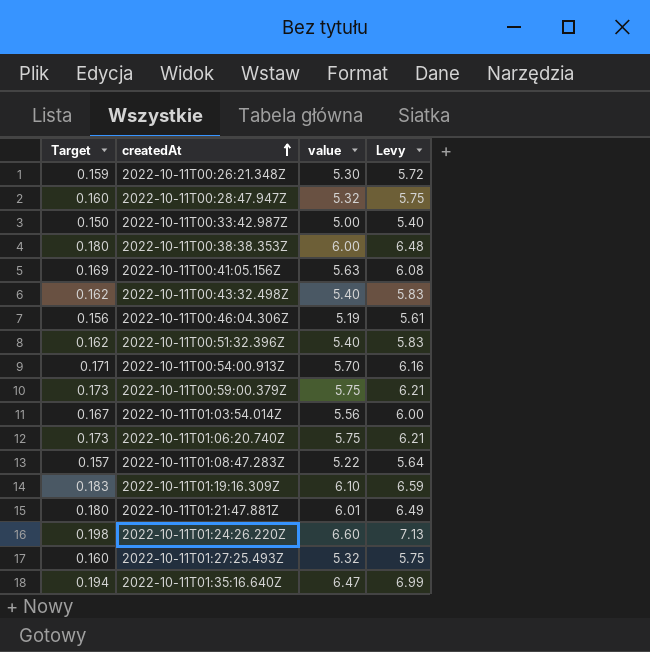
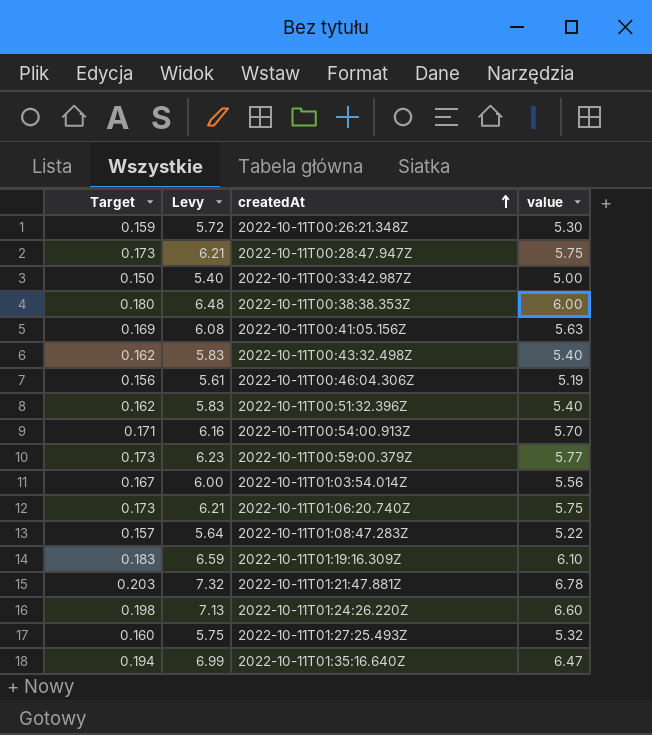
column Levy | position: 4 -> 2
2022-10-11T00:28:47.947Z | Target: 0.160 -> 0.173
2022-10-11T00:28:47.947Z | Levy: 5.75 -> 6.21
2022-10-11T00:28:47.947Z | value: 5.32 -> 5.75
2022-10-11T00:59:00.379Z | Levy: 6.21 -> 6.23
2022-10-11T00:59:00.379Z | value: 5.75 -> 5.77
2022-10-11T01:21:47.881Z | Target: 0.180 -> 0.203
2022-10-11T01:21:47.881Z | Levy: 6.49 -> 7.32
2022-10-11T01:21:47.881Z | value: 6.01 -> 6.78

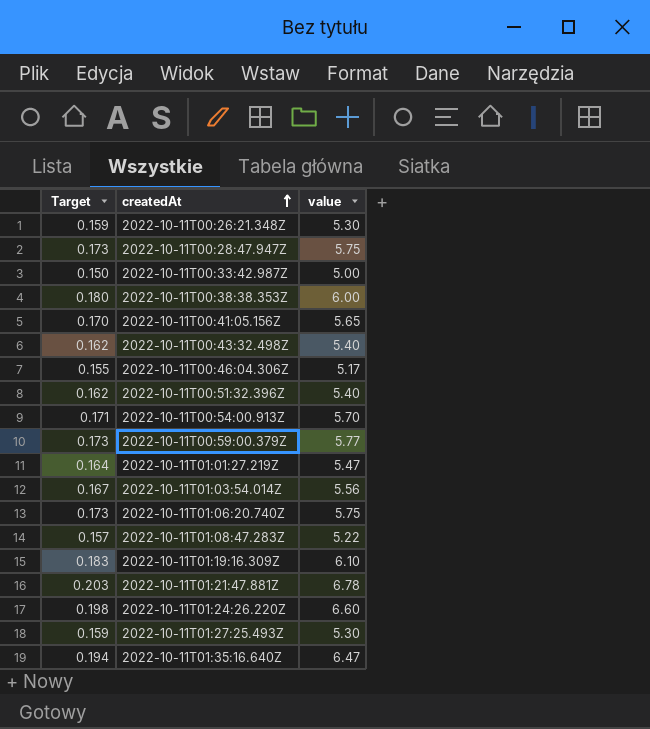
column Levy | formula: [value] * 1.08 -> none
2022-10-11T00:41:05.156Z | Target: 0.169 -> 0.170
2022-10-11T00:41:05.156Z | value: 5.63 -> 5.65
2022-10-11T00:46:04.306Z | Target: 0.156 -> 0.155
2022-10-11T00:46:04.306Z | value: 5.19 -> 5.17
row 2022-10-11T01:01:27.219Z: none -> 0.164 | 5.47
2022-10-11T01:27:25.493Z | Target: 0.160 -> 0.159
2022-10-11T01:27:25.493Z | value: 5.32 -> 5.30

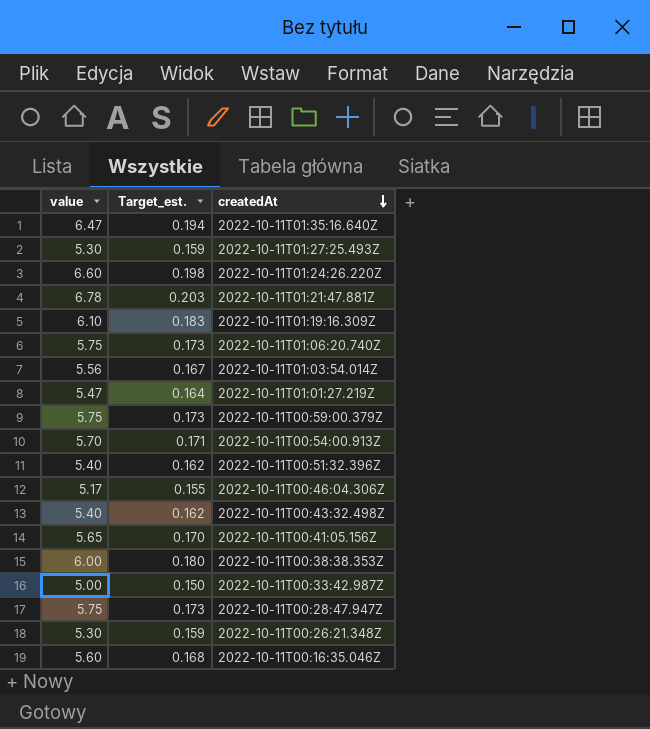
row order: createdAt ascending -> createdAt descending
column value | position: 3 -> 1
column name: Target -> Target_est.
row 2022-10-11T01:08:47.283Z: 0.157 | 5.22 -> none
2022-10-11T00:59:00.379Z | value: 5.77 -> 5.75
row 2022-10-11T00:16:35.046Z: none -> 5.60 | 0.168

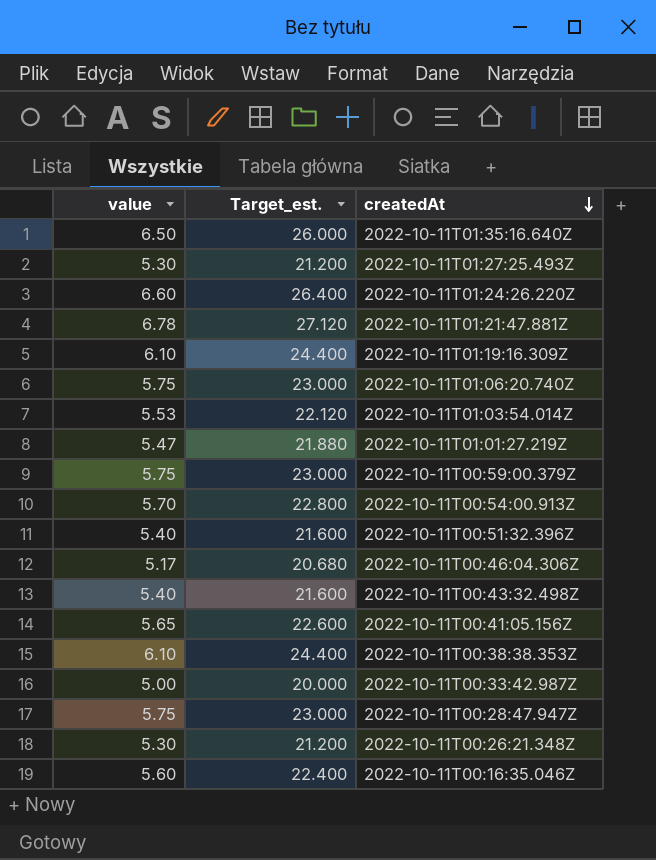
column Target_est. | formula: [value] * 0.03 -> [value] * 4
2022-10-11T01:35:16.640Z | value: 6.47 -> 6.50
2022-10-11T01:03:54.014Z | value: 5.56 -> 5.53
2022-10-11T00:38:38.353Z | value: 6.00 -> 6.10

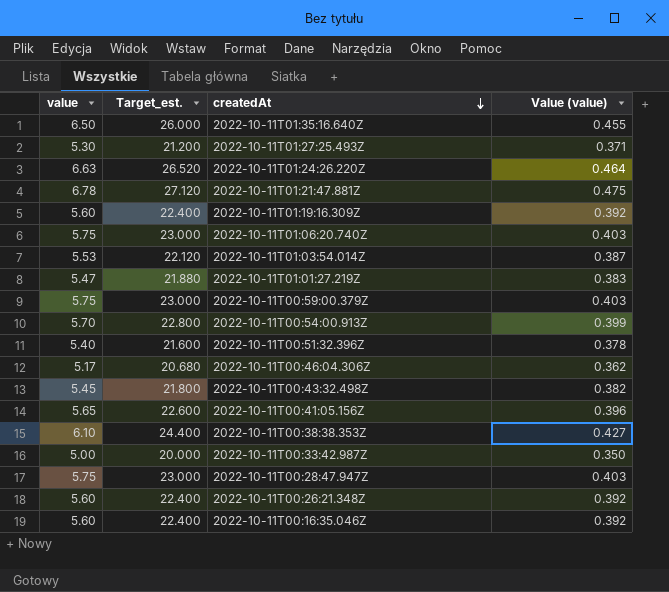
column Value (value) | formula: none -> [value] * 0.07
2022-10-11T01:24:26.220Z | value: 6.60 -> 6.63
2022-10-11T01:24:26.220Z | Target_est.: 26.400 -> 26.520
2022-10-11T01:19:16.309Z | value: 6.10 -> 5.60
2022-10-11T01:19:16.309Z | Target_est.: 24.400 -> 22.400
2022-10-11T00:43:32.498Z | value: 5.40 -> 5.45
2022-10-11T00:43:32.498Z | Target_est.: 21.600 -> 21.800
2022-10-11T00:26:21.348Z | value: 5.30 -> 5.60
2022-10-11T00:26:21.348Z | Target_est.: 21.200 -> 22.400

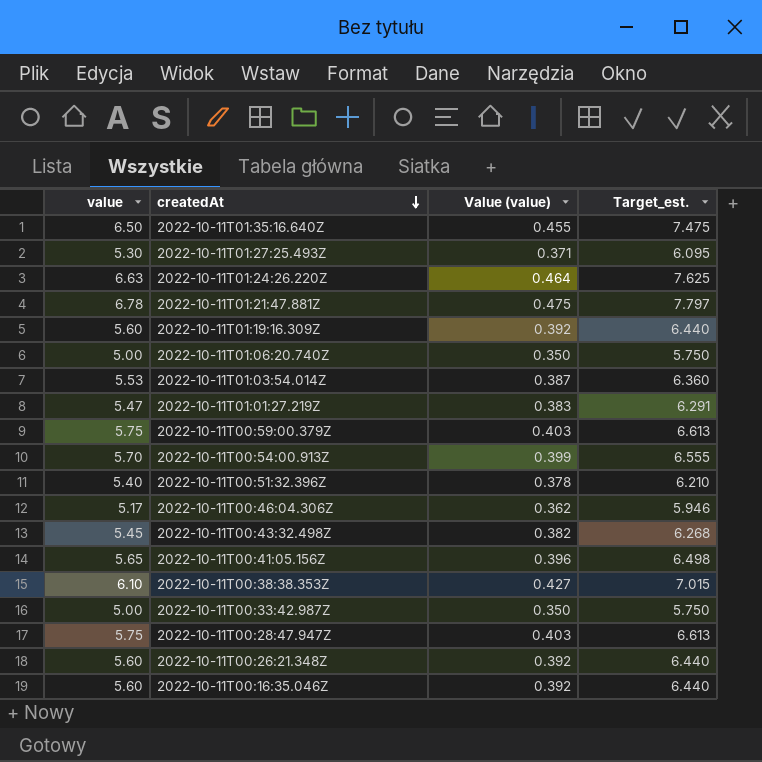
column Target_est. | formula: [value] * 4 -> [value] * 1.15
column Target_est. | position: 2 -> 4
2022-10-11T01:06:20.740Z | value: 5.75 -> 5.00
2022-10-11T01:06:20.740Z | Value (value): 0.403 -> 0.350

